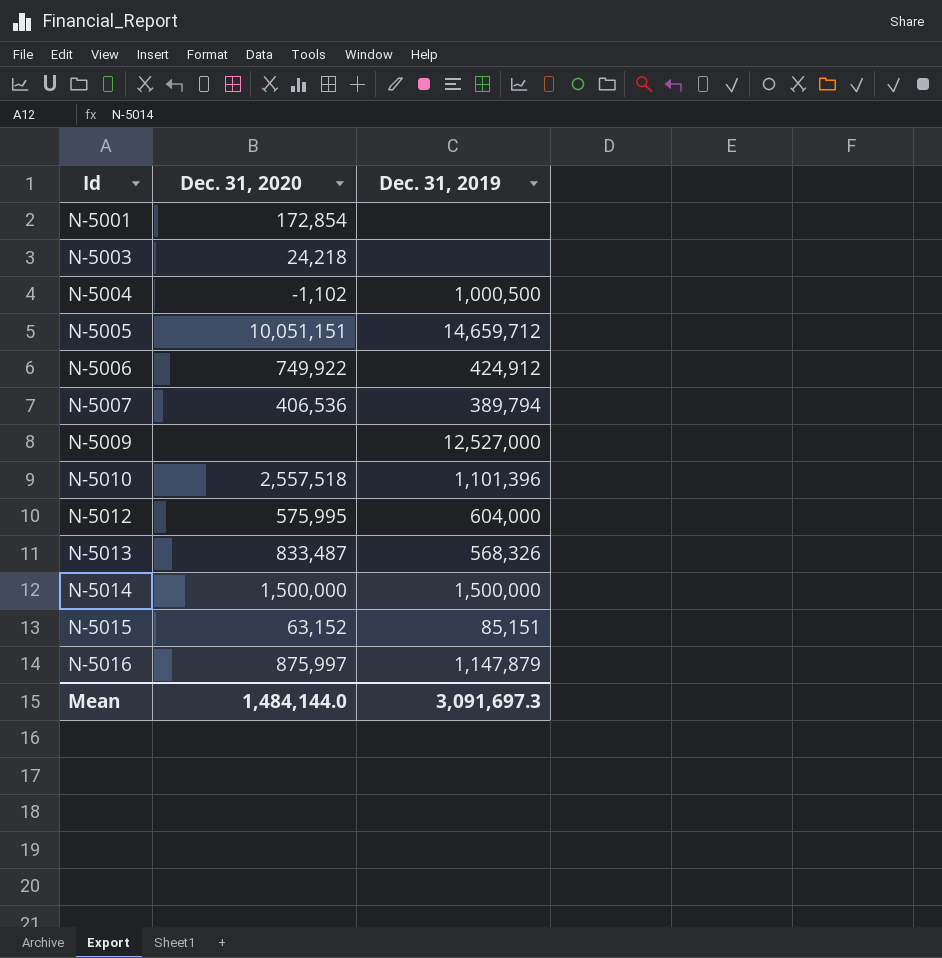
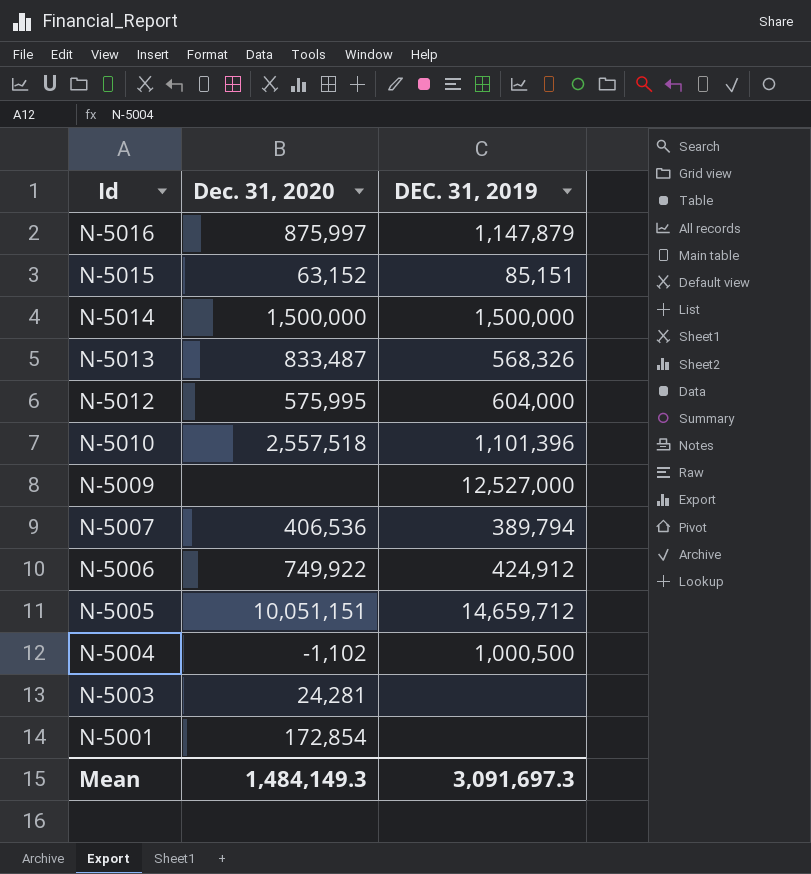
row order: Id ascending -> Id descending
column name: Dec. 31, 2019 -> DEC. 31, 2019
N-5003 | Dec. 31, 2020: 24,218 -> 24,281
Mean | Dec. 31, 2020: 1,484,144.0 -> 1,484,149.3

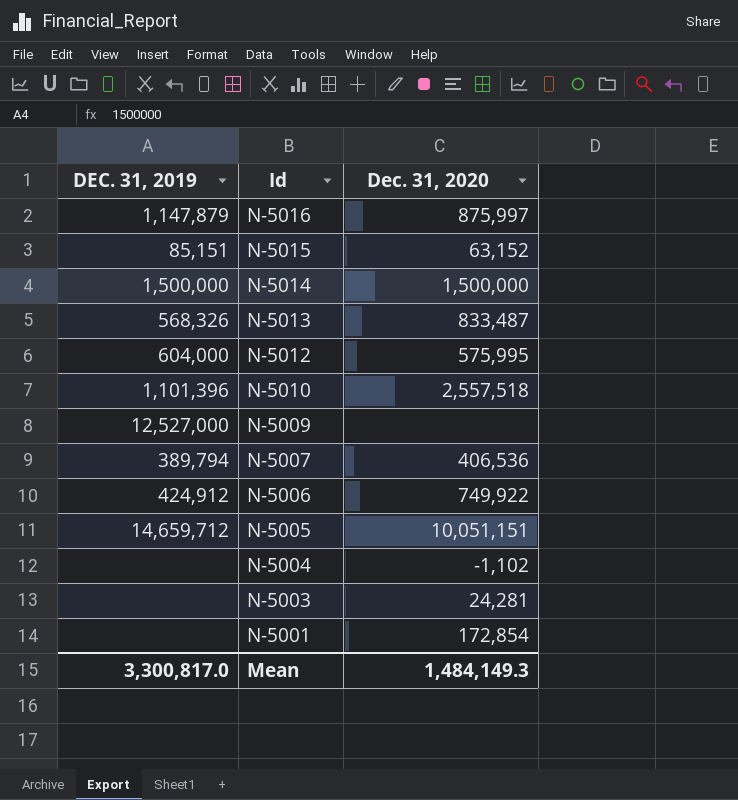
column DEC. 31, 2019 | position: 3 -> 1
N-5004 | DEC. 31, 2019: 1,000,500 -> none
Mean | DEC. 31, 2019: 3,091,697.3 -> 3,300,817.0

